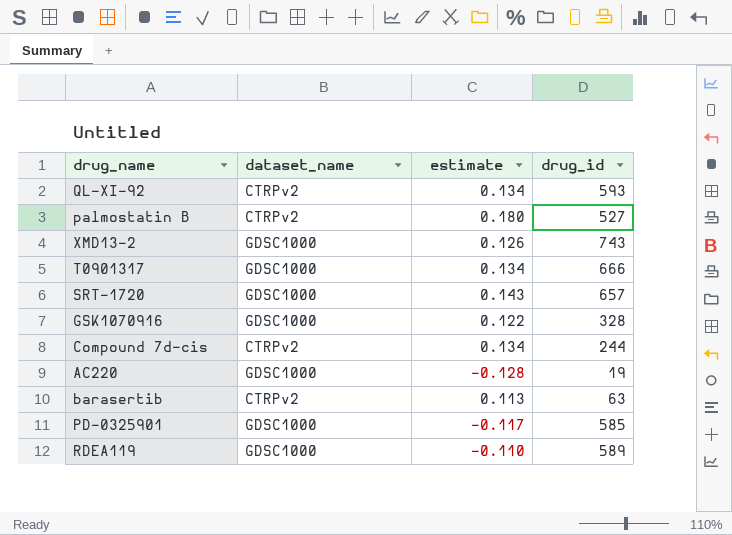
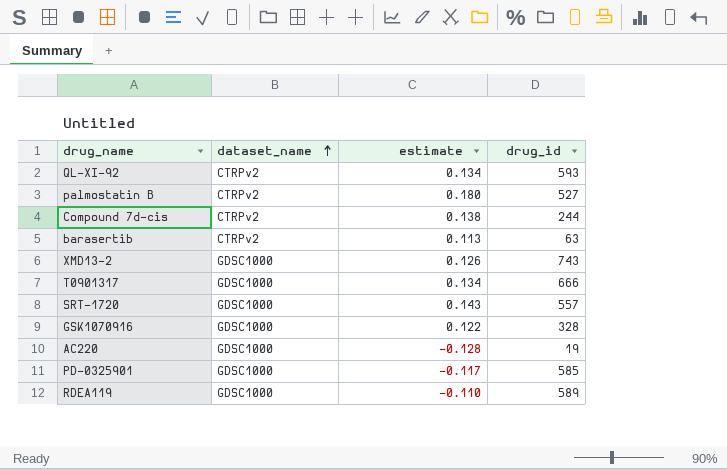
row order: none -> dataset_name ascending
Compound 7d-cis | estimate: 0.134 -> 0.138
SRT-1720 | drug_id: 657 -> 557

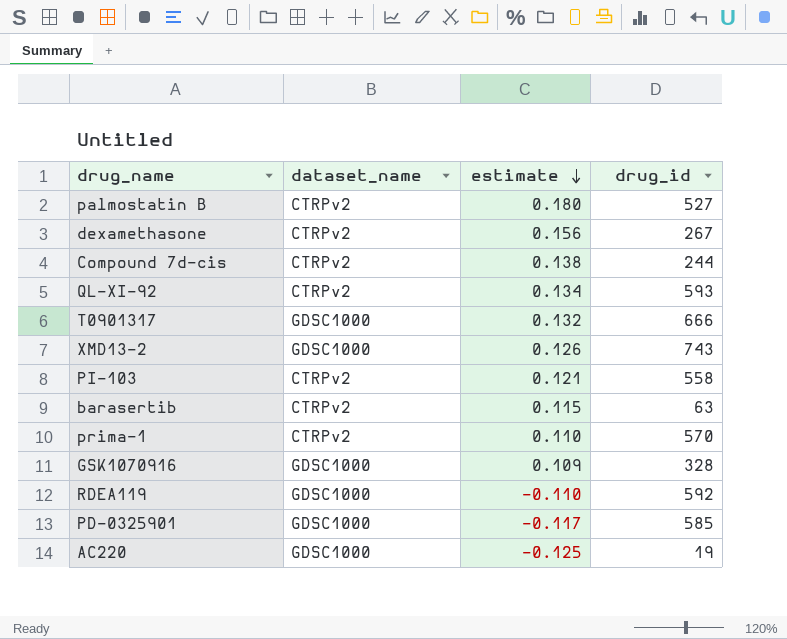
row order: dataset_name ascending -> estimate descending
row SRT-1720: GDSC1000 | 0.143 | 557 -> none
row dexamethasone: none -> CTRPv2 | 0.156 | 267
T0901317 | estimate: 0.134 -> 0.132
row PI-103: none -> CTRPv2 | 0.121 | 558
barasertib | estimate: 0.113 -> 0.115
row prima-1: none -> CTRPv2 | 0.110 | 570
GSK1070916 | estimate: 0.122 -> 0.109
RDEA119 | drug_id: 589 -> 592
AC220 | estimate: -0.128 -> -0.125

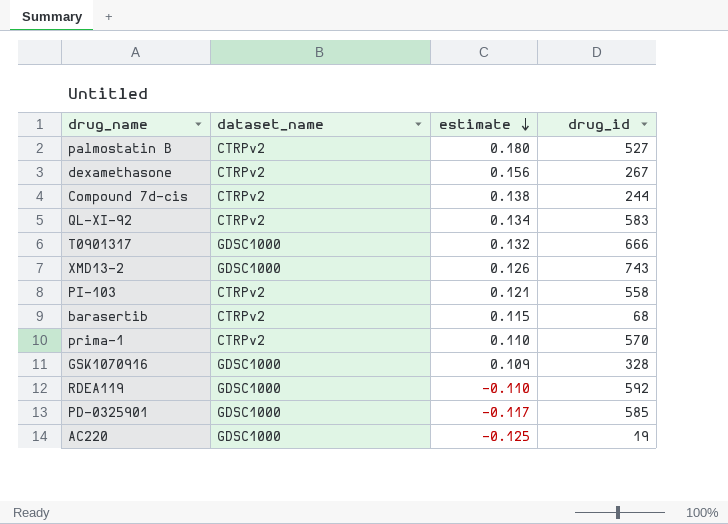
QL-XI-92 | drug_id: 593 -> 583
barasertib | drug_id: 63 -> 68

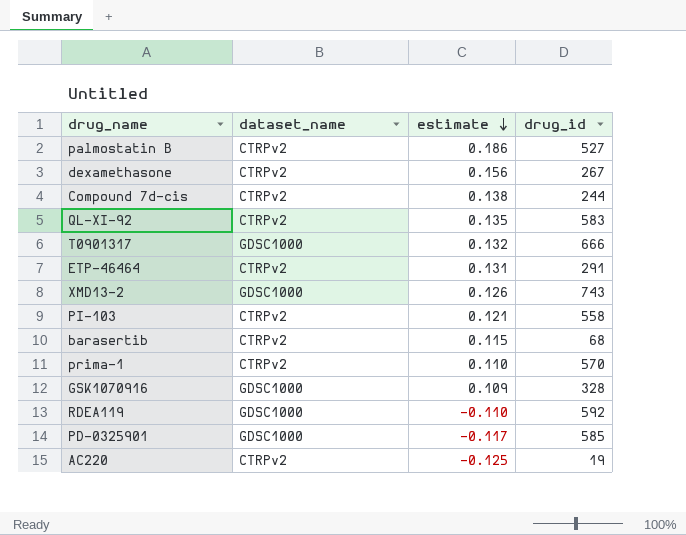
palmostatin B | estimate: 0.180 -> 0.186
QL-XI-92 | estimate: 0.134 -> 0.135
row ETP-46464: none -> CTRPv2 | 0.131 | 291
AC220 | dataset_name: GDSC1000 -> CTRPv2

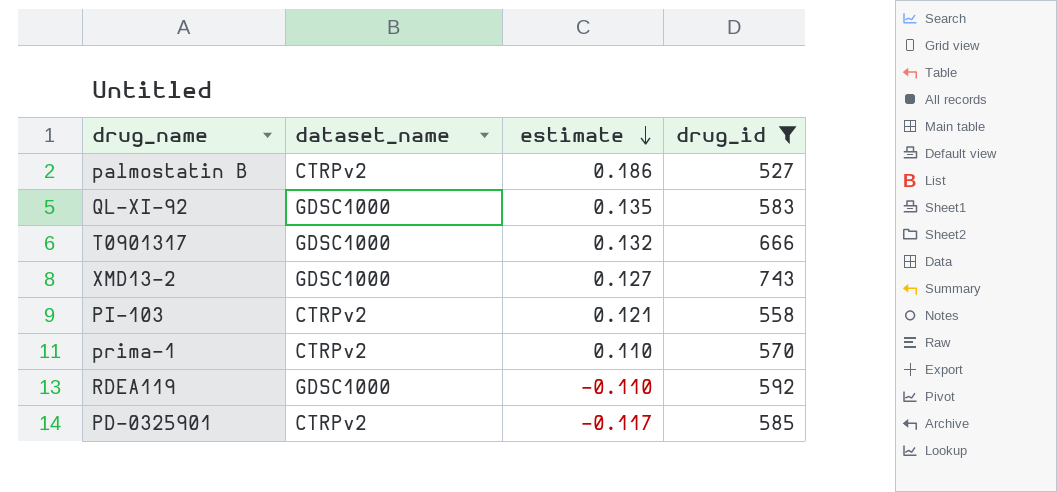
filter: none -> drug_id >= 527
QL-XI-92 | dataset_name: CTRPv2 -> GDSC1000
XMD13-2 | estimate: 0.126 -> 0.127
PD-0325901 | dataset_name: GDSC1000 -> CTRPv2

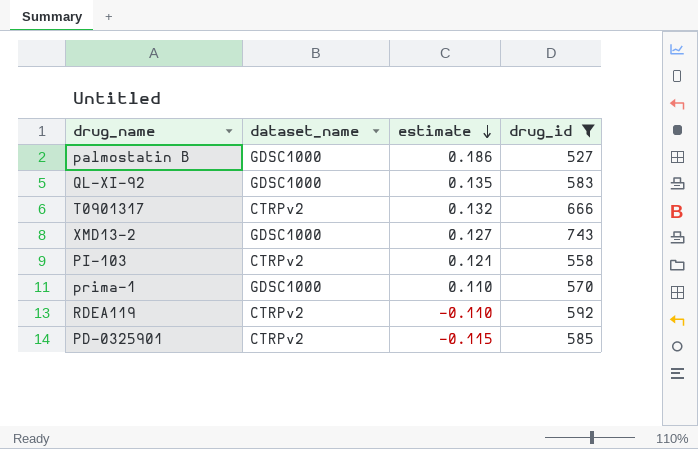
palmostatin B | dataset_name: CTRPv2 -> GDSC1000
T0901317 | dataset_name: GDSC1000 -> CTRPv2
prima-1 | dataset_name: CTRPv2 -> GDSC1000
RDEA119 | dataset_name: GDSC1000 -> CTRPv2
PD-0325901 | estimate: -0.117 -> -0.115

